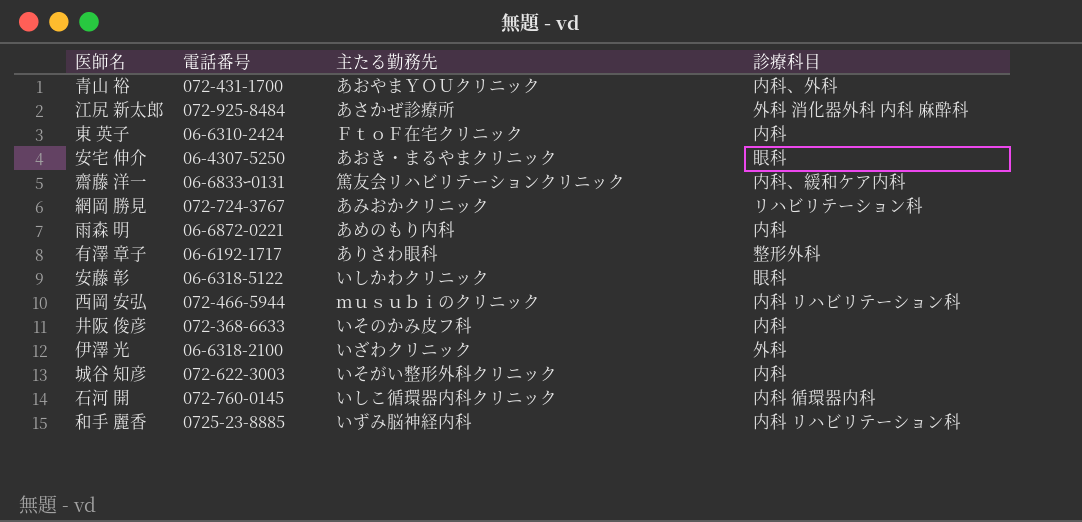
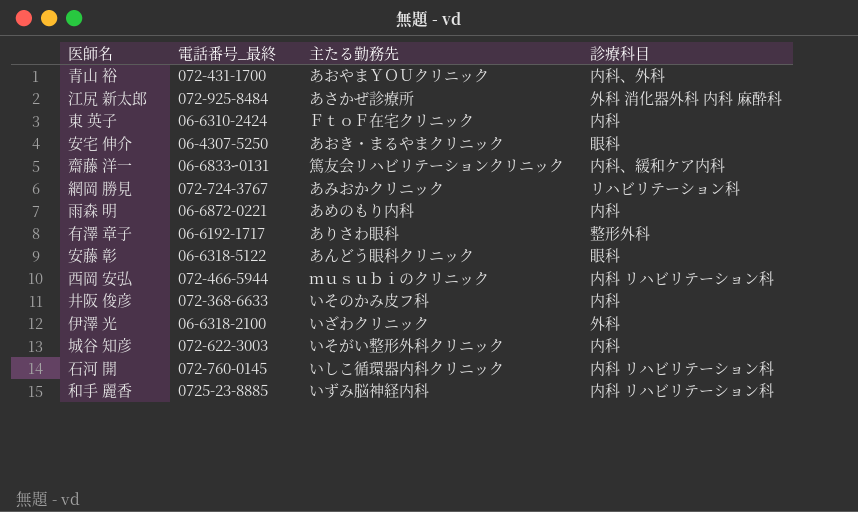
column name: 電話番号 -> 電話番号_最終
安藤 彰 | 主たる勤務先: いしかわクリニック -> あんどう眼科クリニック
石河 開 | 診療科目: 内科 循環器内科 -> 内科 リハビリテーション科

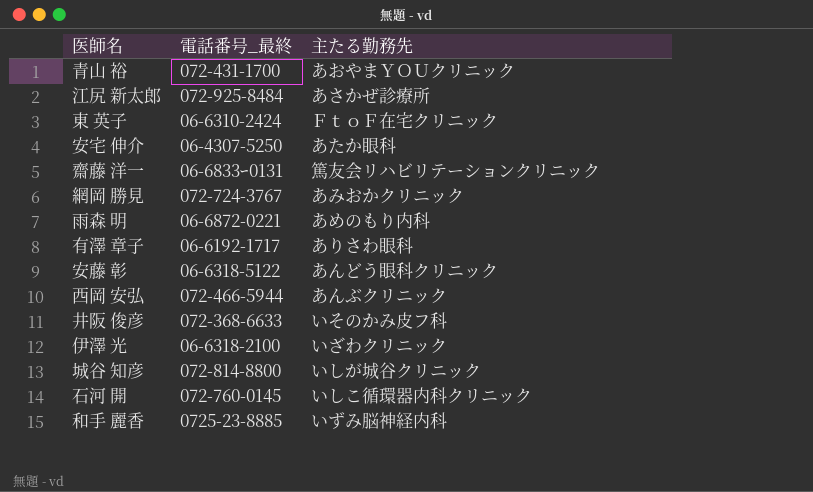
column 診療科目 | position: 4 -> none
安宅 伸介 | 主たる勤務先: あおき・まるやまクリニック -> あたか眼科
西岡 安弘 | 主たる勤務先: ｍｕｓｕｂｉのクリニック -> あんぶクリニック
城谷 知彦 | 電話番号_最終: 072-622-3003 -> 072-814-8800
城谷 知彦 | 主たる勤務先: いそがい整形外科クリニック -> いしが城谷クリニック

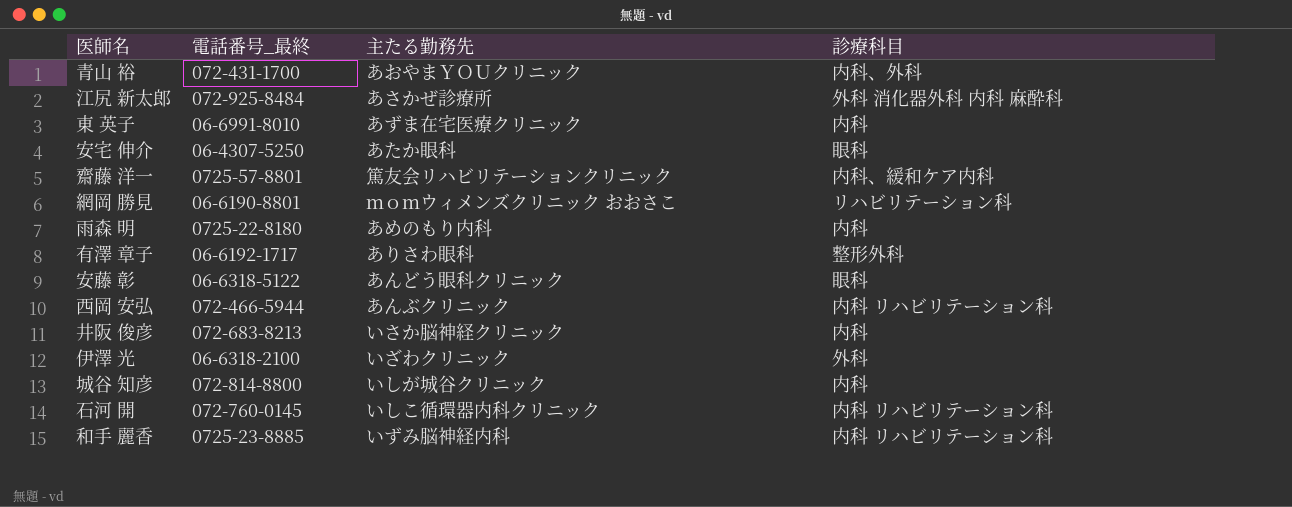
column 診療科目 | position: none -> 4
東 英子 | 電話番号_最終: 06-6310-2424 -> 06-6991-8010
東 英子 | 主たる勤務先: ＦｔｏＦ在宅クリニック -> あずま在宅医療クリニック
齋藤 洋一 | 電話番号_最終: 06-6833ｰ0131 -> 0725-57-8801
網岡 勝見 | 電話番号_最終: 072-724-3767 -> 06-6190-8801
網岡 勝見 | 主たる勤務先: あみおかクリニック -> ｍｏｍウィメンズクリニック おおさこ
雨森 明 | 電話番号_最終: 06-6872-0221 -> 0725-22-8180
井阪 俊彦 | 電話番号_最終: 072-368-6633 -> 072-683-8213
井阪 俊彦 | 主たる勤務先: いそのかみ皮フ科 -> いさか脳神経クリニック

